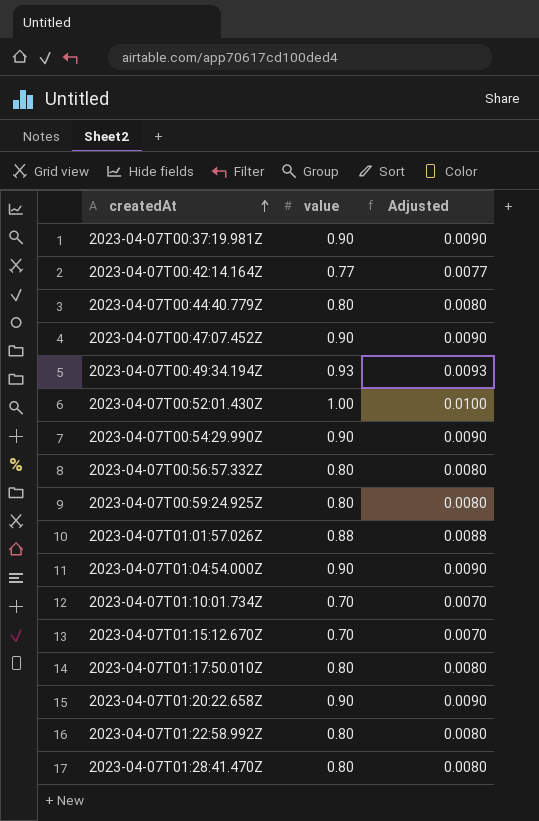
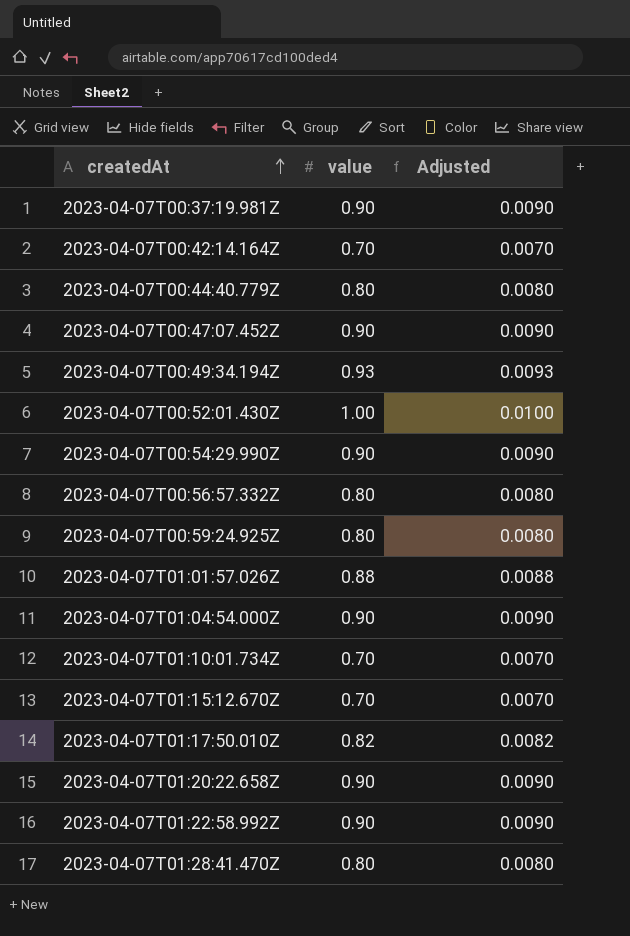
2023-04-07T00:42:14.164Z | value: 0.77 -> 0.70
2023-04-07T00:42:14.164Z | Adjusted: 0.0077 -> 0.0070
2023-04-07T01:17:50.010Z | value: 0.80 -> 0.82
2023-04-07T01:17:50.010Z | Adjusted: 0.0080 -> 0.0082
2023-04-07T01:22:58.992Z | value: 0.80 -> 0.90
2023-04-07T01:22:58.992Z | Adjusted: 0.0080 -> 0.0090

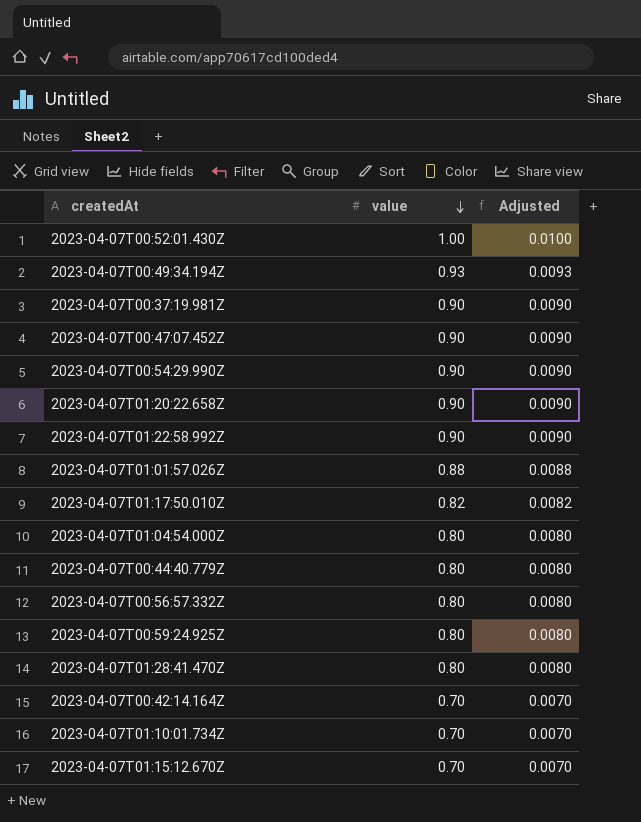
row order: createdAt ascending -> value descending
2023-04-07T01:04:54.000Z | value: 0.90 -> 0.80
2023-04-07T01:04:54.000Z | Adjusted: 0.0090 -> 0.0080

